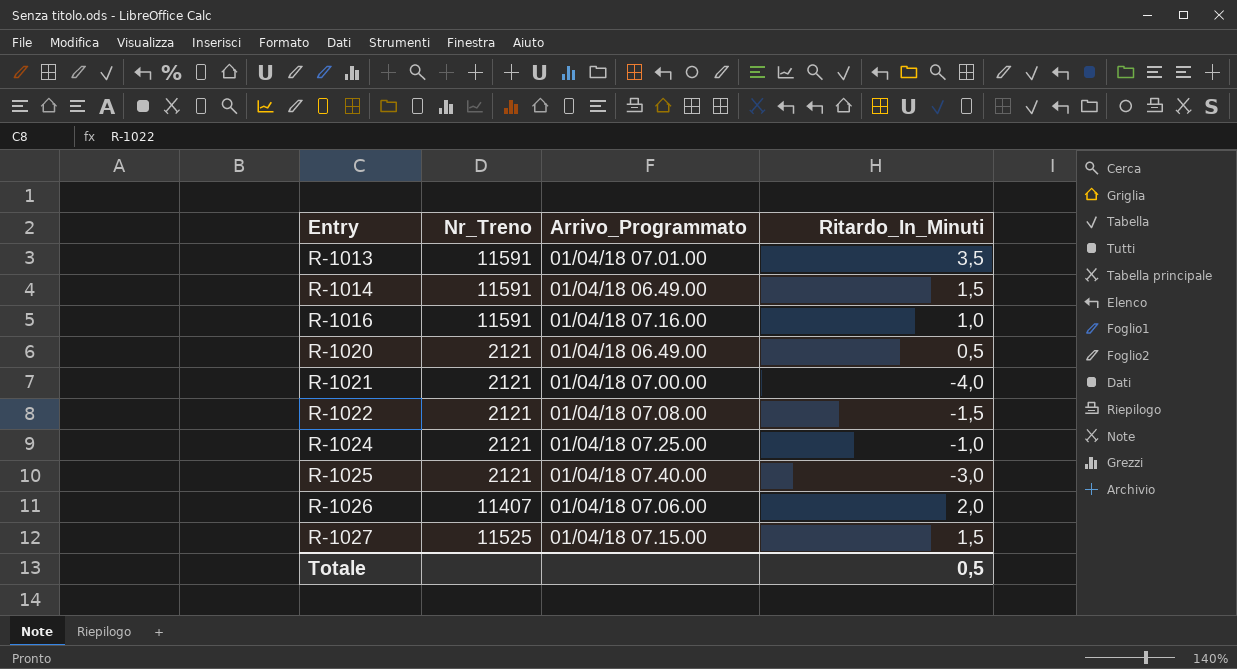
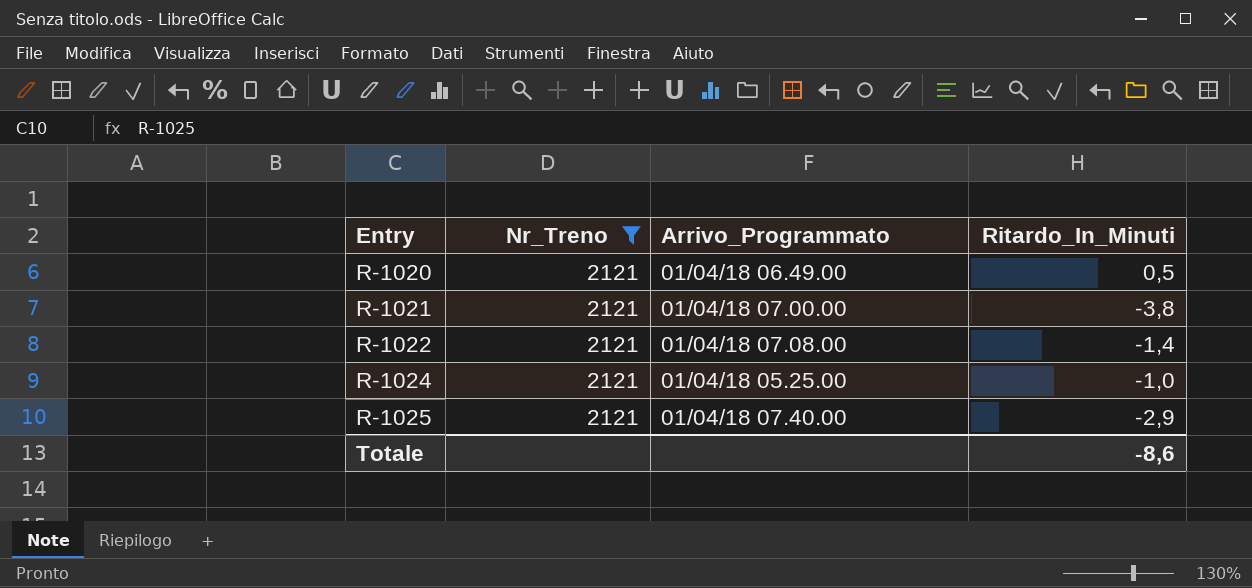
filter: none -> Nr_Treno = 2121
R-1021 | Ritardo_In_Minuti: -4,0 -> -3,8
R-1022 | Ritardo_In_Minuti: -1,5 -> -1,4
R-1024 | Arrivo_Programmato: 01/04/18 07.25.00 -> 01/04/18 05.25.00
R-1025 | Ritardo_In_Minuti: -3,0 -> -2,9
Totale | Ritardo_In_Minuti: 0,5 -> -8,6

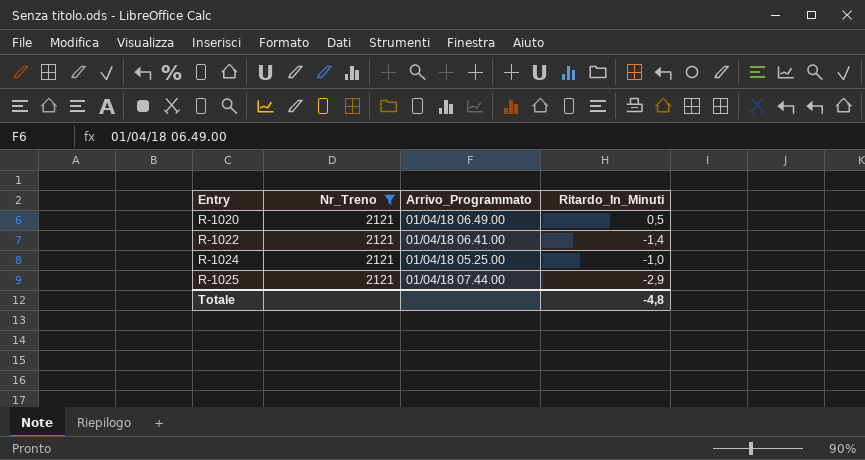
row R-1021: 2121 | 01/04/18 07.00.00 | -3,8 -> none
R-1022 | Arrivo_Programmato: 01/04/18 07.08.00 -> 01/04/18 06.41.00
R-1025 | Arrivo_Programmato: 01/04/18 07.40.00 -> 01/04/18 07.44.00
Totale | Ritardo_In_Minuti: -8,6 -> -4,8

